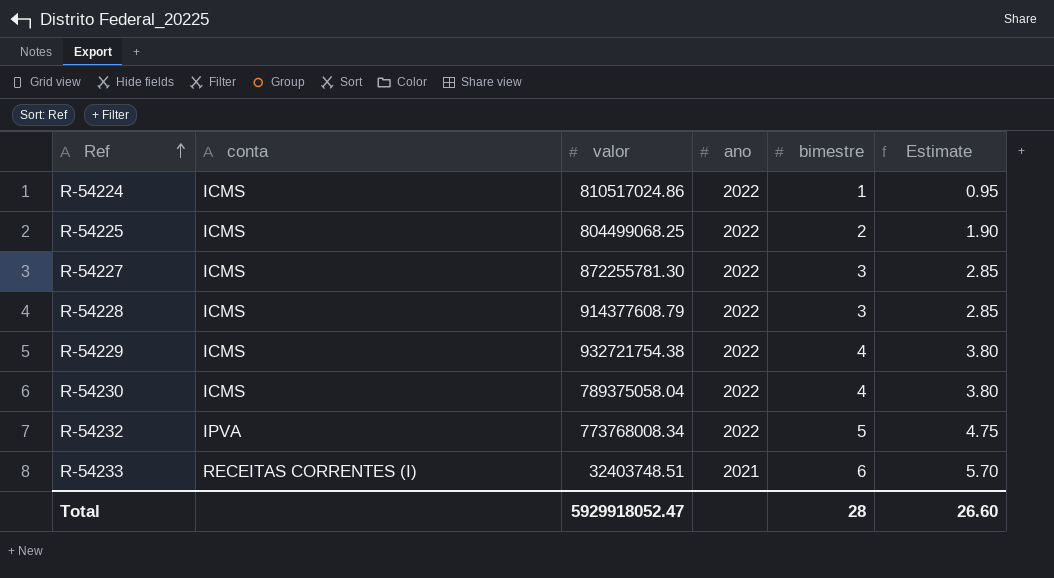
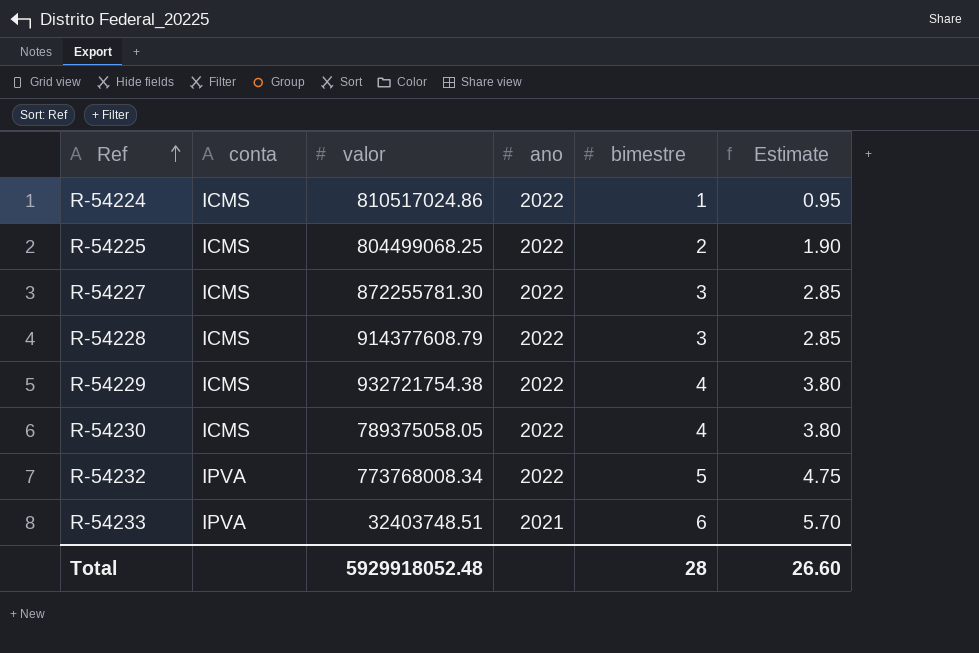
R-54230 | valor: 789375058.04 -> 789375058.05
R-54233 | conta: RECEITAS CORRENTES (I) -> IPVA
Total | valor: 5929918052.47 -> 5929918052.48

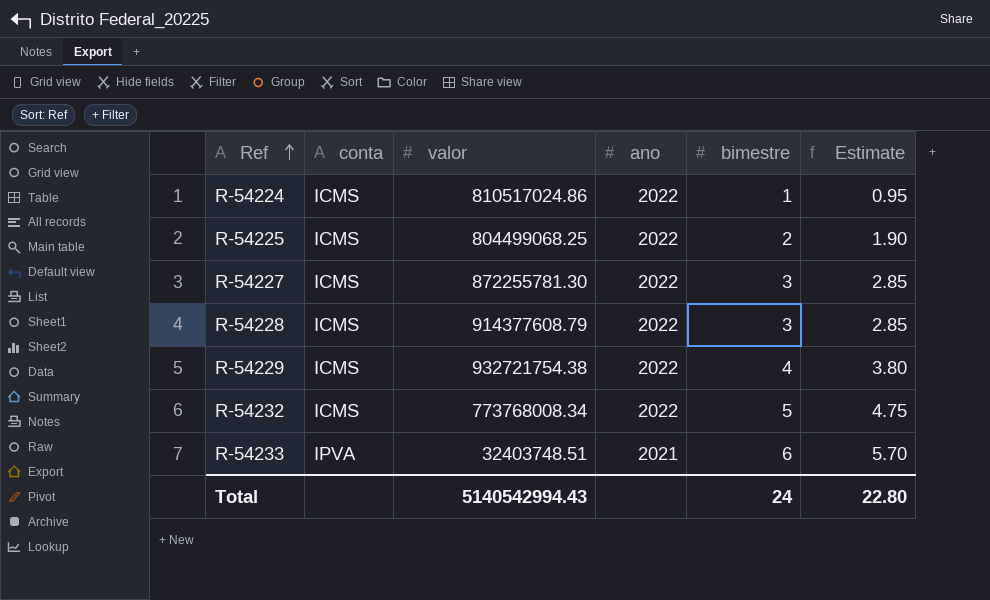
row R-54230: ICMS | 789375058.05 | 2022 | 4 | 3.80 -> none
R-54232 | conta: IPVA -> ICMS
Total | valor: 5929918052.48 -> 5140542994.43
Total | bimestre: 28 -> 24
Total | Estimate: 26.60 -> 22.80

